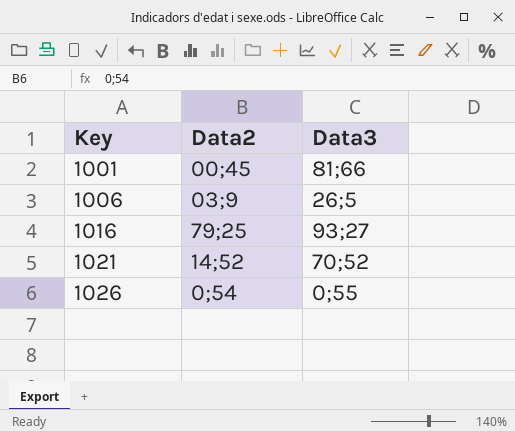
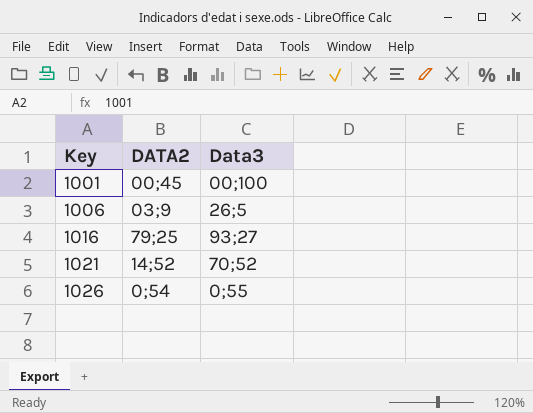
column name: Data2 -> DATA2
1001 | Data3: 81;66 -> 00;100

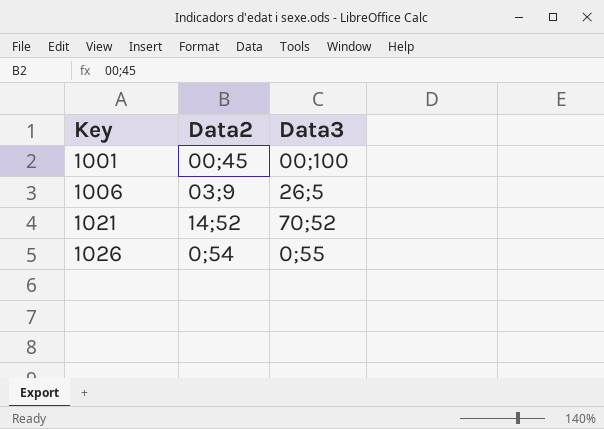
column name: DATA2 -> Data2
row 1016: 79;25 | 93;27 -> none

